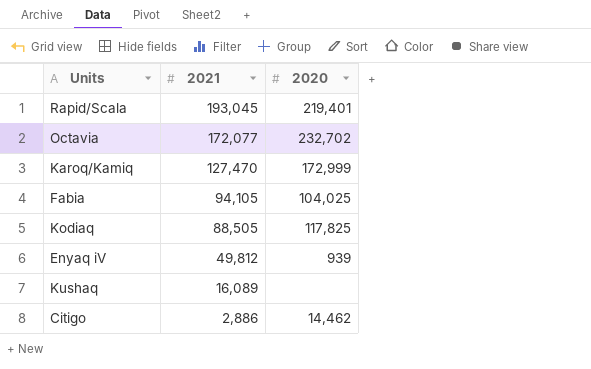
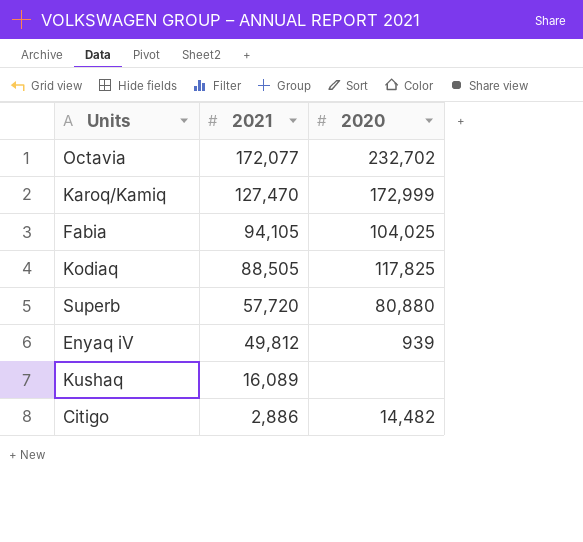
row Rapid/Scala: 193,045 | 219,401 -> none
row Superb: none -> 57,720 | 80,880
Citigo | 2020: 14,462 -> 14,482

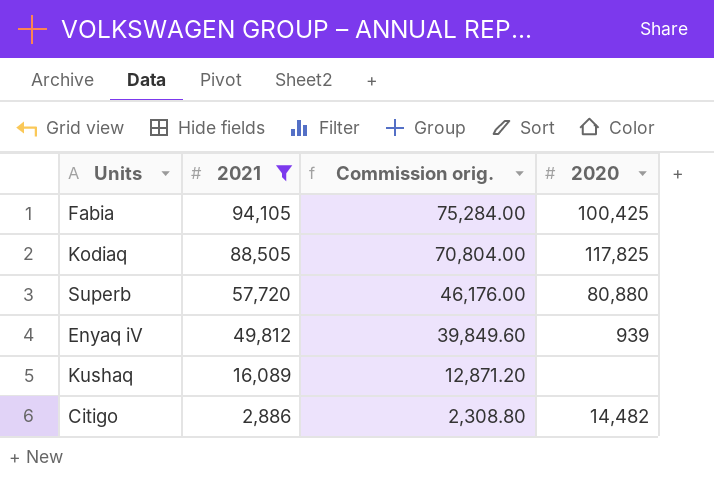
filter: none -> 2021 <= 94,105
column Commission orig. | formula: none -> [2021] * 0.8
Fabia | 2020: 104,025 -> 100,425

